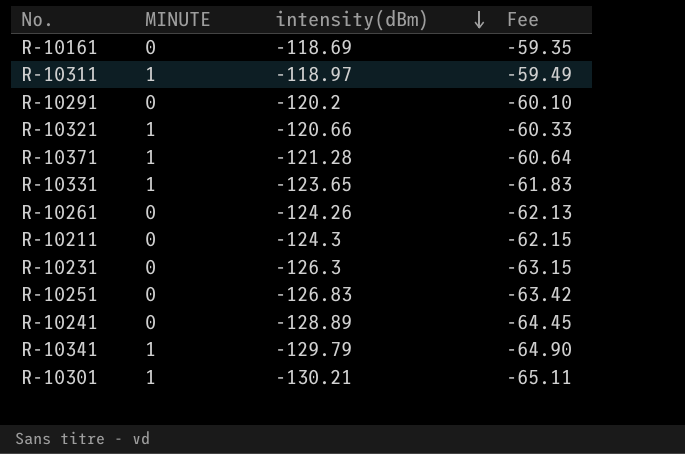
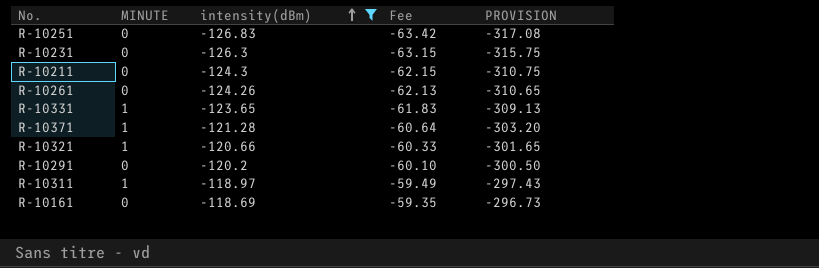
filter: none -> intensity(dBm) >= -126.83
row order: intensity(dBm) descending -> intensity(dBm) ascending
column PROVISION | formula: none -> [intensity(dBm)] * 2.5

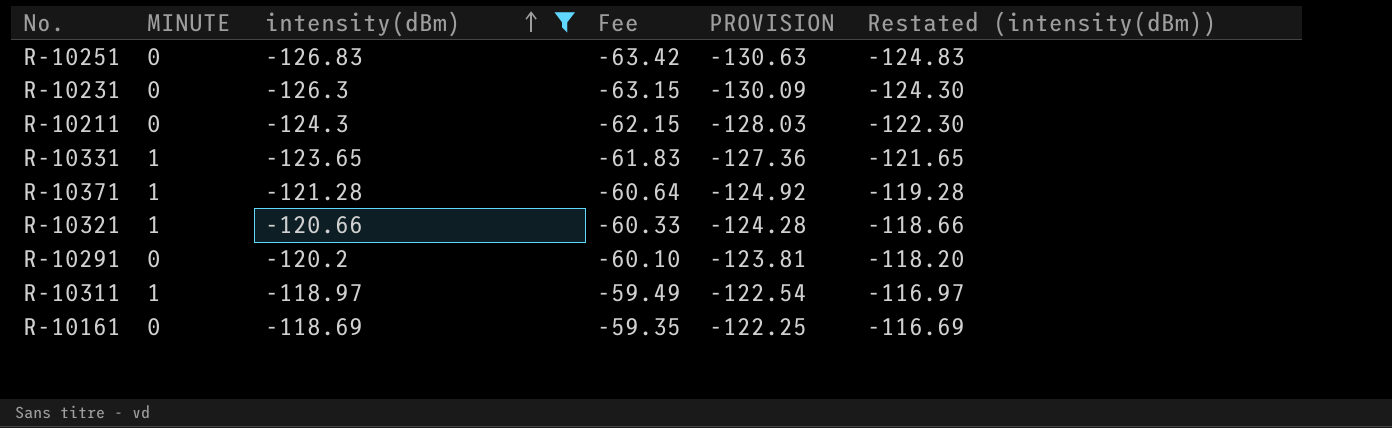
column PROVISION | formula: [intensity(dBm)] * 2.5 -> [intensity(dBm)] * 1.03
column Restated (intensity(dBm)) | formula: none -> [intensity(dBm)] + 2
row R-10261: 0 | -124.26 | -62.13 | -310.65 -> none

